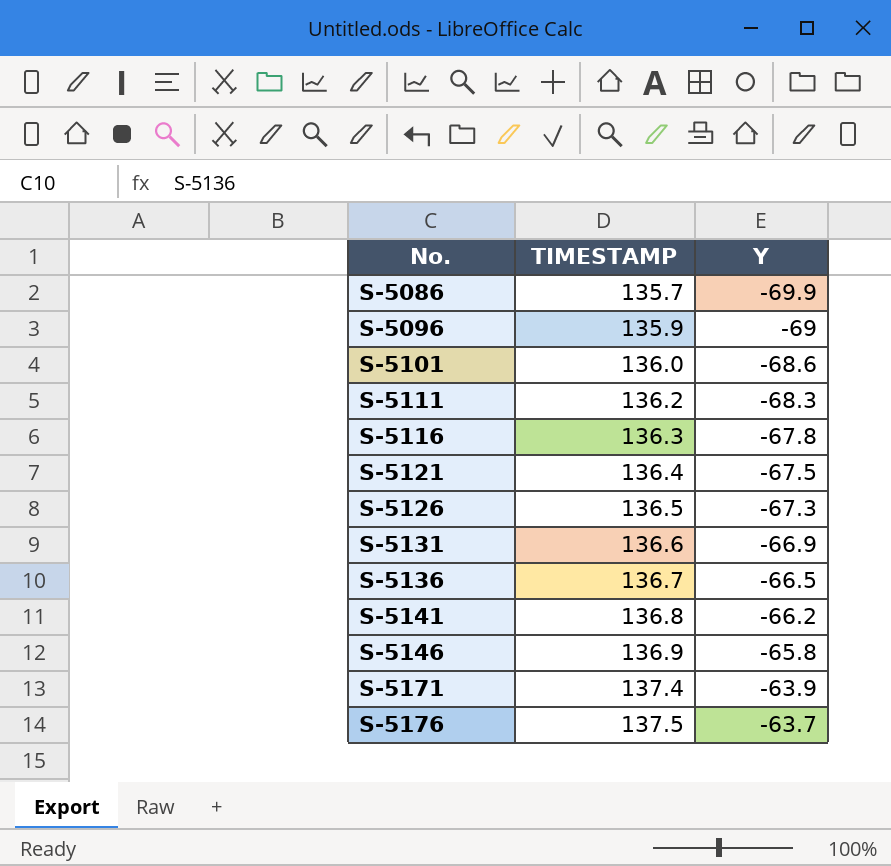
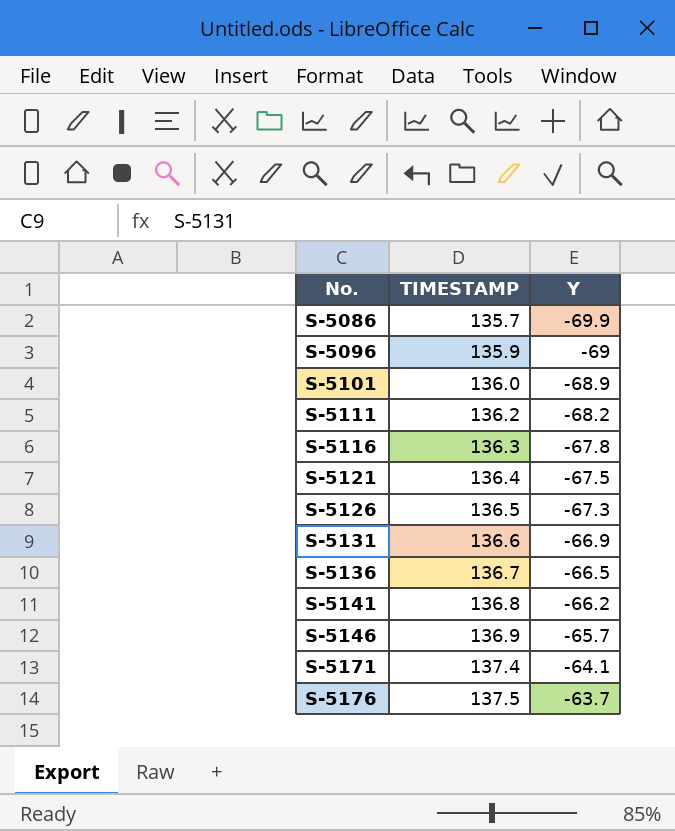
S-5101 | Y: -68.6 -> -68.9
S-5111 | Y: -68.3 -> -68.2
S-5146 | Y: -65.8 -> -65.7
S-5171 | Y: -63.9 -> -64.1

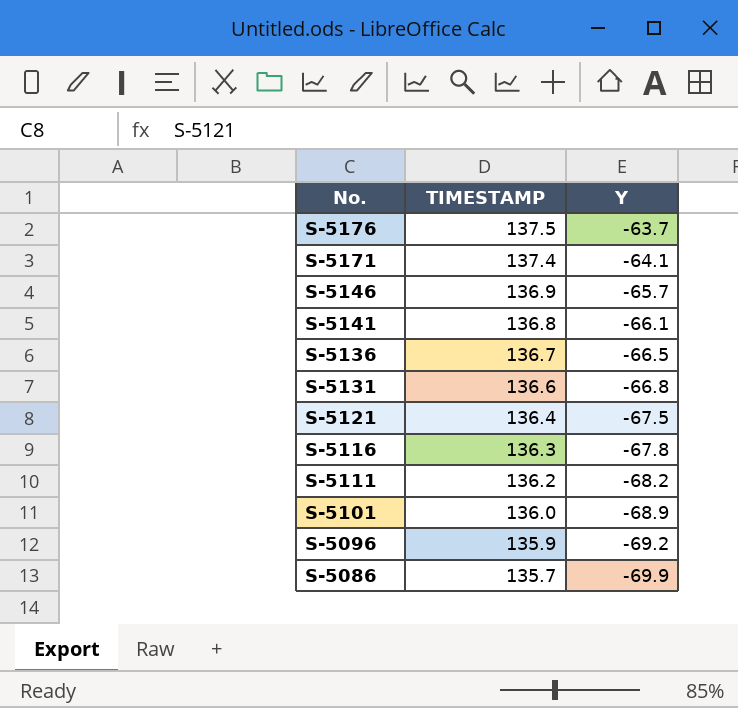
row order: No. ascending -> No. descending
row S-5126: 136.5 | -67.3 -> none
S-5141 | Y: -66.2 -> -66.1
S-5131 | Y: -66.9 -> -66.8
S-5096 | Y: -69 -> -69.2

